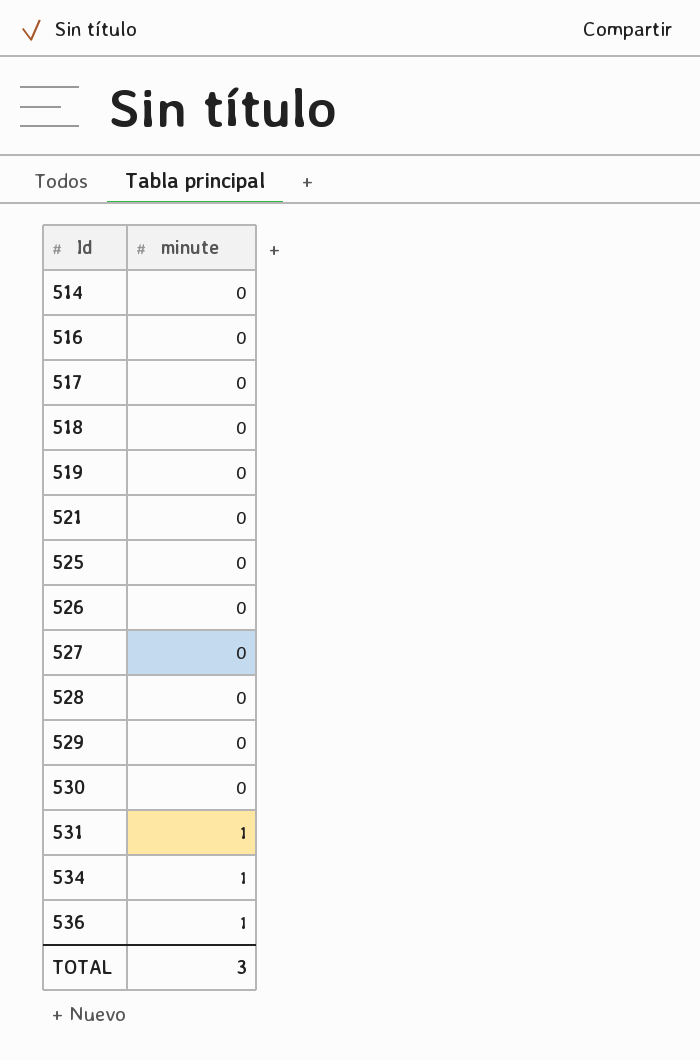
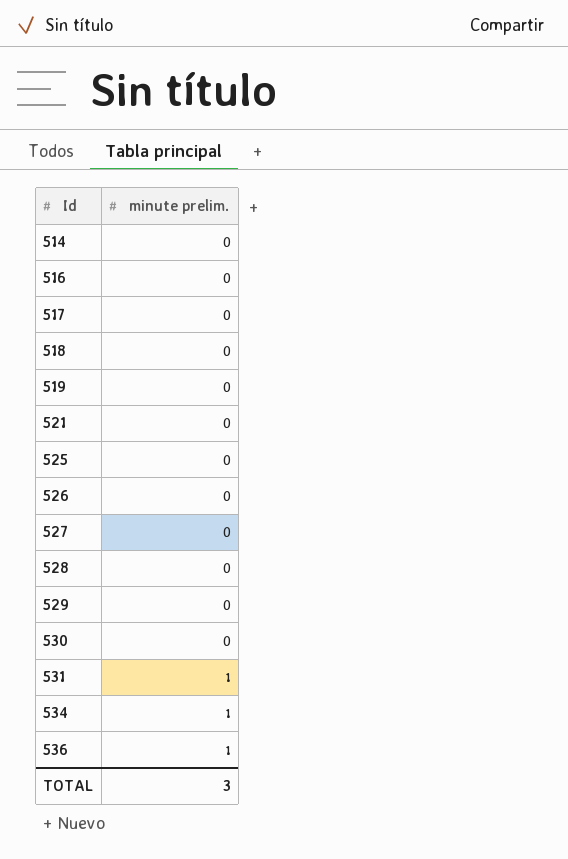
column name: minute -> minute prelim.

